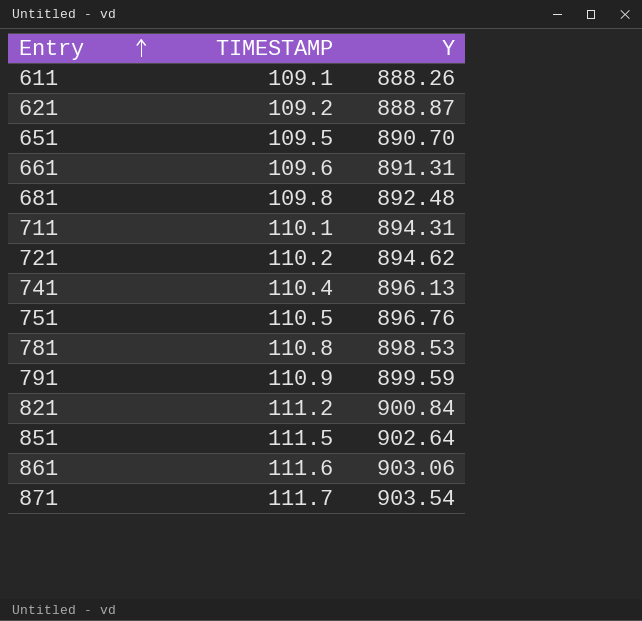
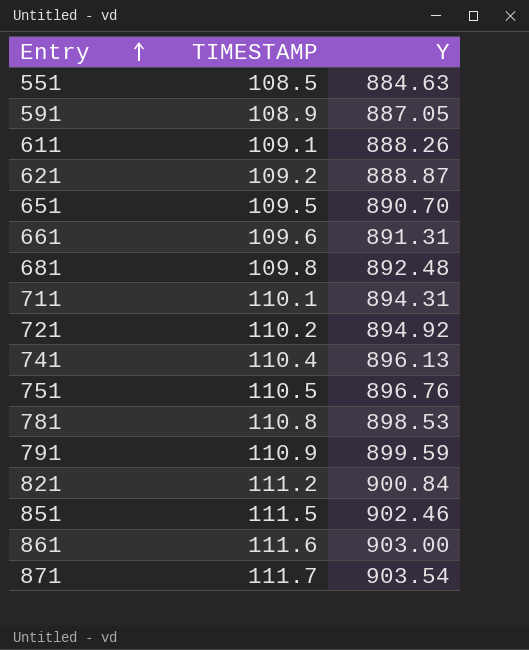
row 551: none -> 108.5 | 884.63
row 591: none -> 108.9 | 887.05
721 | Y: 894.62 -> 894.92
851 | Y: 902.64 -> 902.46
861 | Y: 903.06 -> 903.00

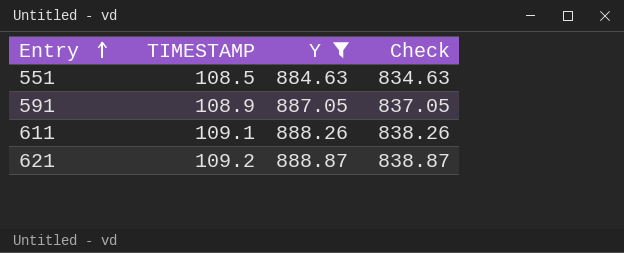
filter: none -> Y <= 888.87
column Check | formula: none -> [Y] - 50

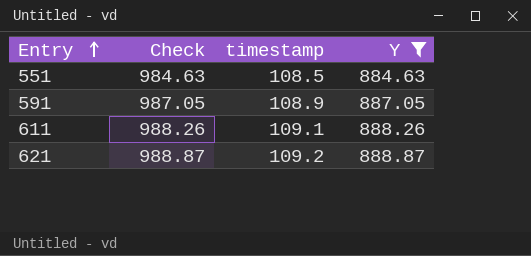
column Check | formula: [Y] - 50 -> [Y] + 100
column Check | position: 4 -> 2
column name: TIMESTAMP -> timestamp

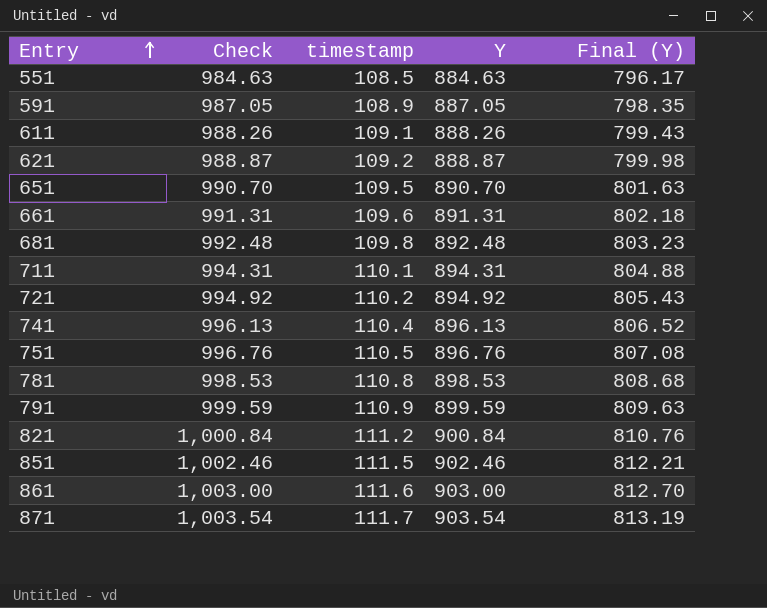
filter: Y <= 888.87 -> none
column Final (Y) | formula: none -> [Y] * 0.9

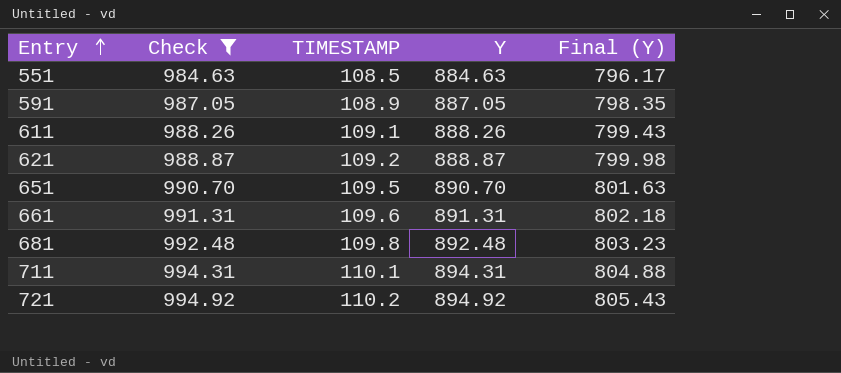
filter: none -> Check <= 994.92
column name: timestamp -> TIMESTAMP

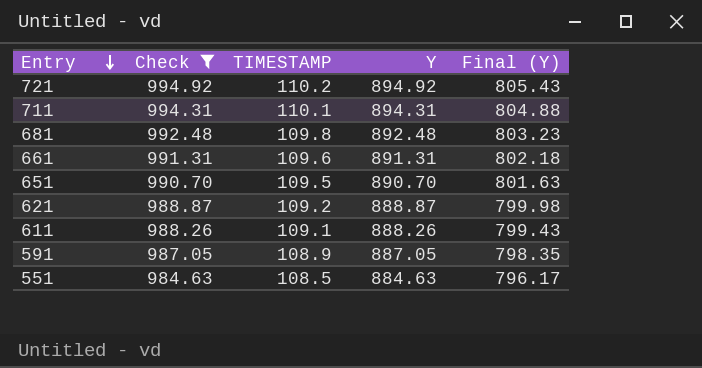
row order: Entry ascending -> Entry descending

